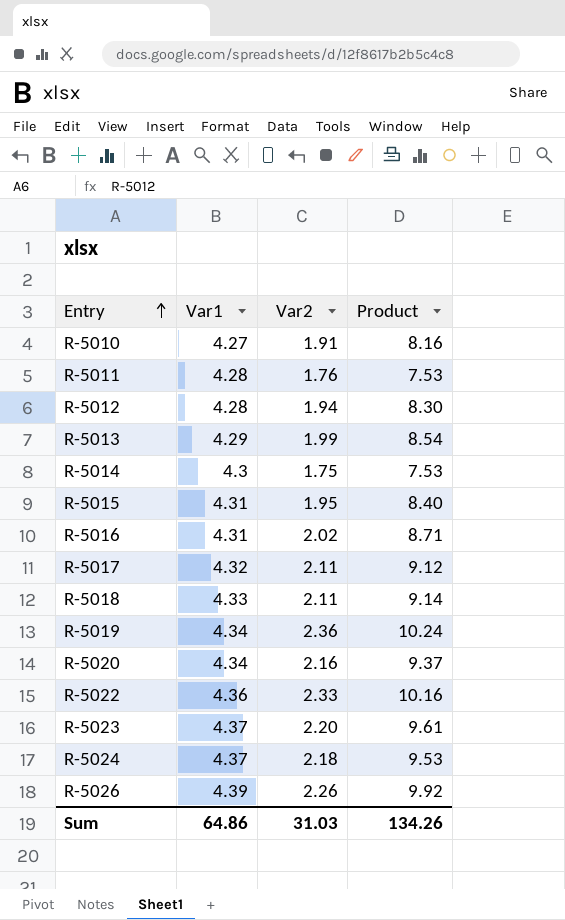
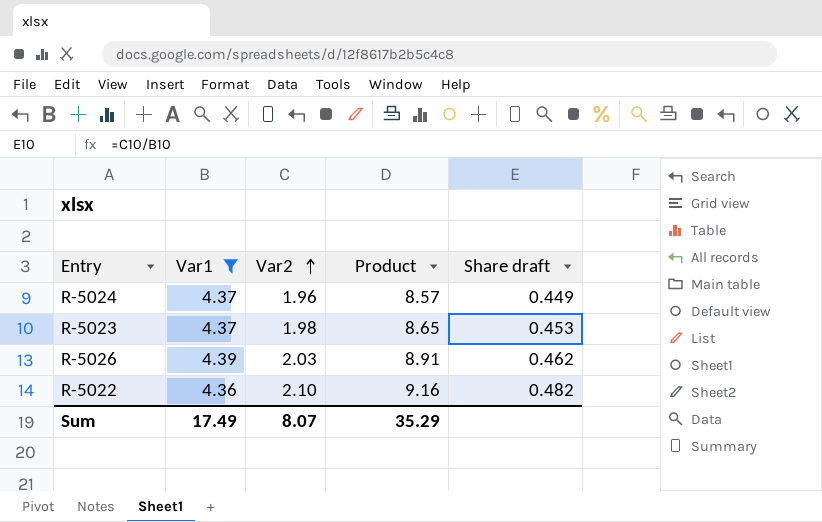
filter: none -> Var1 >= 4.36
row order: Entry ascending -> Var2 ascending
column Share draft | formula: none -> [Var2] / [Var1]
R-5024 | Var2: 2.18 -> 1.96
R-5024 | Product: 9.53 -> 8.57
R-5023 | Var2: 2.20 -> 1.98
R-5023 | Product: 9.61 -> 8.65
R-5026 | Var2: 2.26 -> 2.03
R-5026 | Product: 9.92 -> 8.91
R-5022 | Var2: 2.33 -> 2.10
R-5022 | Product: 10.16 -> 9.16
Sum | Var1: 64.86 -> 17.49
Sum | Var2: 31.03 -> 8.07
Sum | Product: 134.26 -> 35.29

